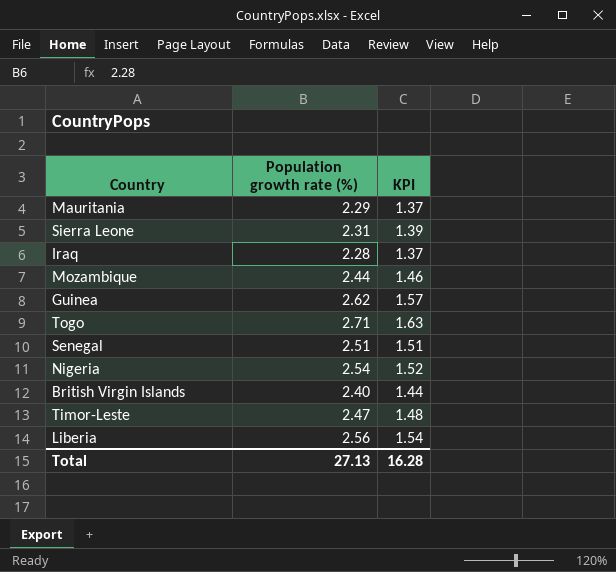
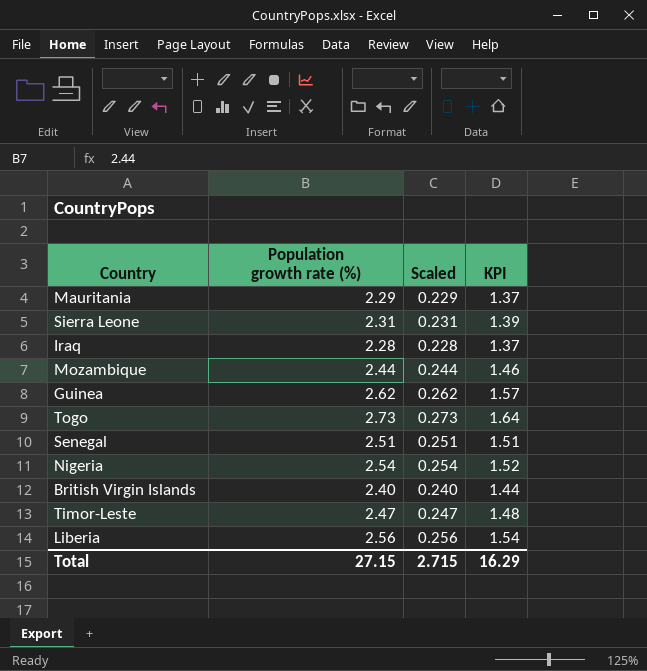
column Scaled | formula: none -> [Population growth rate (%)] * 0.1
Togo | Population growth rate (%): 2.71 -> 2.73
Togo | KPI: 1.63 -> 1.64
Total | Population growth rate (%): 27.13 -> 27.15
Total | KPI: 16.28 -> 16.29

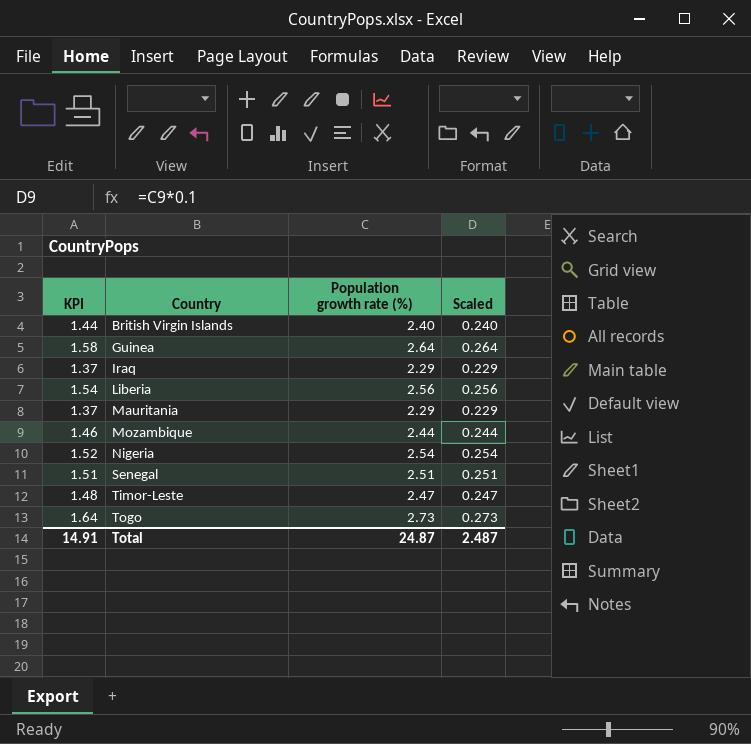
row order: none -> Country ascending
column KPI | position: 4 -> 1
row Sierra Leone: 2.31 | 0.231 | 1.39 -> none
Guinea | KPI: 1.57 -> 1.58
Guinea | Population growth rate (%): 2.62 -> 2.64
Guinea | Scaled: 0.262 -> 0.264
Iraq | Population growth rate (%): 2.28 -> 2.29
Iraq | Scaled: 0.228 -> 0.229
Total | KPI: 16.29 -> 14.91
Total | Population growth rate (%): 27.15 -> 24.87
Total | Scaled: 2.715 -> 2.487

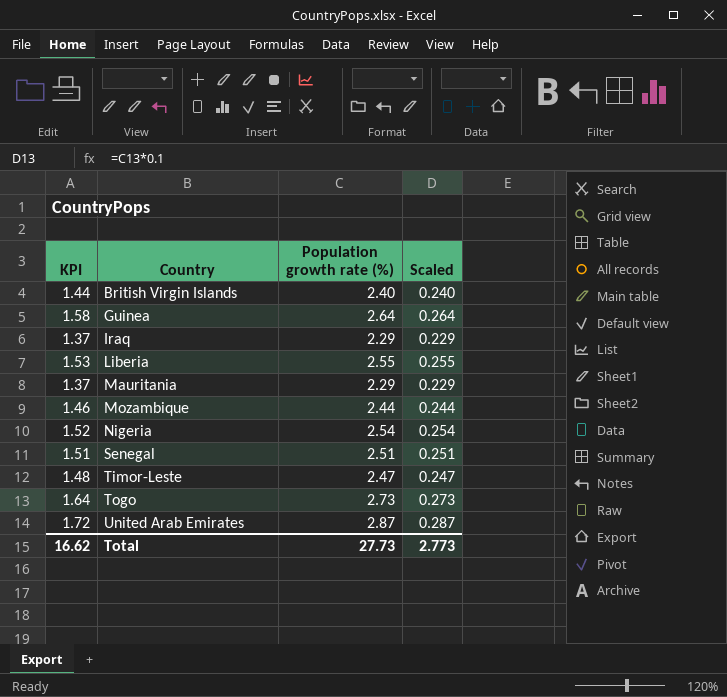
Liberia | KPI: 1.54 -> 1.53
Liberia | Population growth rate (%): 2.56 -> 2.55
Liberia | Scaled: 0.256 -> 0.255
row United Arab Emirates: none -> 1.72 | 2.87 | 0.287
Total | KPI: 14.91 -> 16.62
Total | Population growth rate (%): 24.87 -> 27.73
Total | Scaled: 2.487 -> 2.773

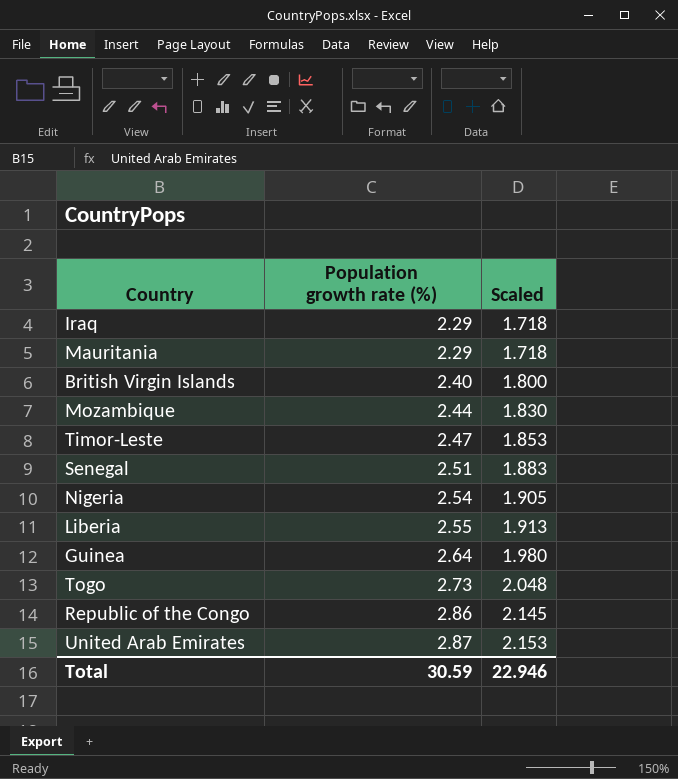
row order: Country ascending -> Population growth rate (%) ascending
column KPI | formula: [Population growth rate (%)] * 0.6 -> none
column Scaled | formula: [Population growth rate (%)] * 0.1 -> [Population growth rate (%)] * 0.75
row Republic of the Congo: none -> 2.86 | 2.145
Total | Population growth rate (%): 27.73 -> 30.59
Total | Scaled: 2.773 -> 22.946

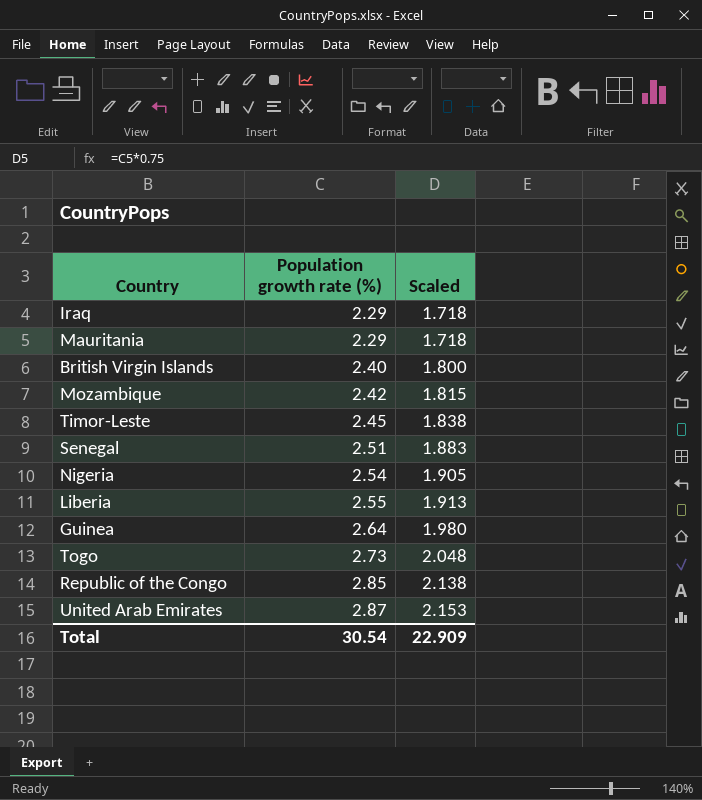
Mozambique | Population growth rate (%): 2.44 -> 2.42
Mozambique | Scaled: 1.830 -> 1.815
Timor-Leste | Population growth rate (%): 2.47 -> 2.45
Timor-Leste | Scaled: 1.853 -> 1.838
Republic of the Congo | Population growth rate (%): 2.86 -> 2.85
Republic of the Congo | Scaled: 2.145 -> 2.138
Total | Population growth rate (%): 30.59 -> 30.54
Total | Scaled: 22.946 -> 22.909

